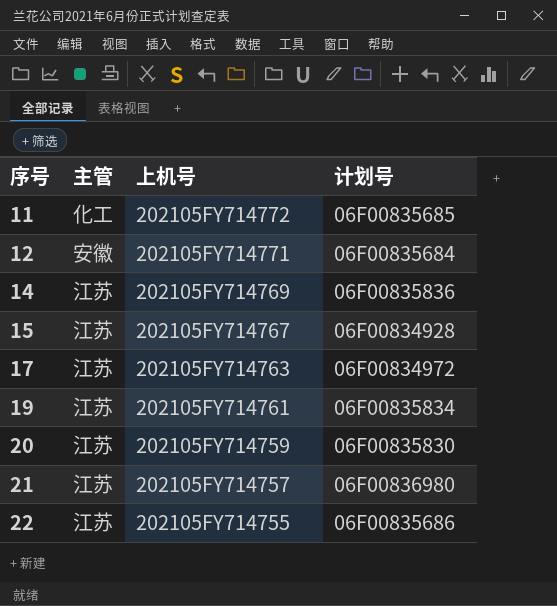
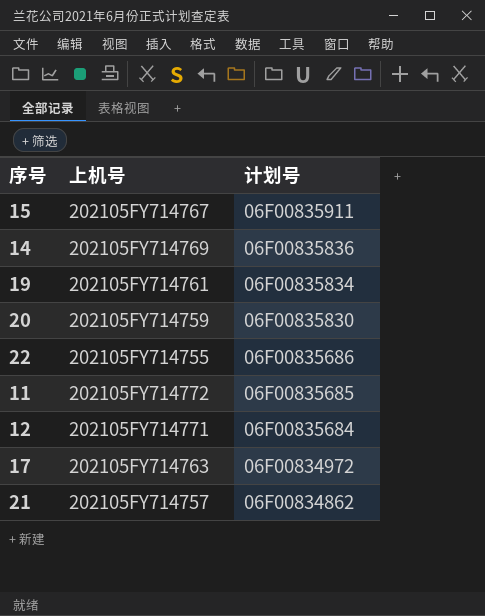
row order: 序号 ascending -> 计划号 descending
column 主管 | position: 2 -> none
15 | 计划号: 06F00834928 -> 06F00835911
21 | 计划号: 06F00836980 -> 06F00834862

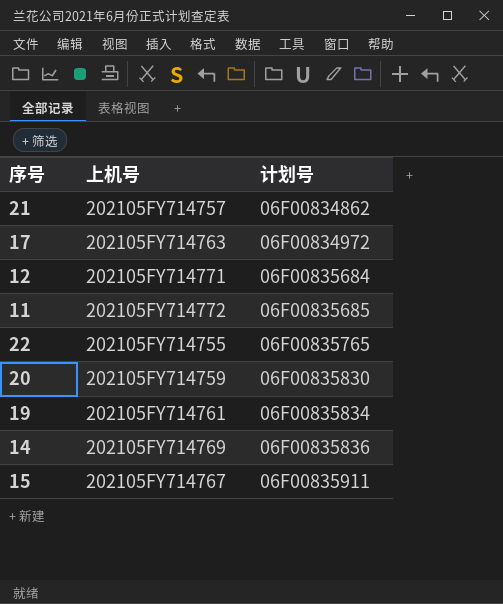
row order: 计划号 descending -> 计划号 ascending
22 | 计划号: 06F00835686 -> 06F00835765

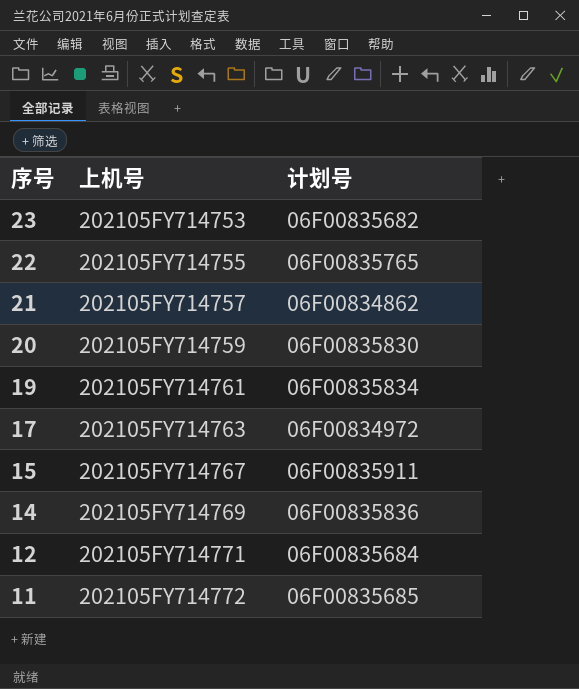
row order: 计划号 ascending -> 序号 descending
row 23: none -> 202105FY714753 | 06F00835682

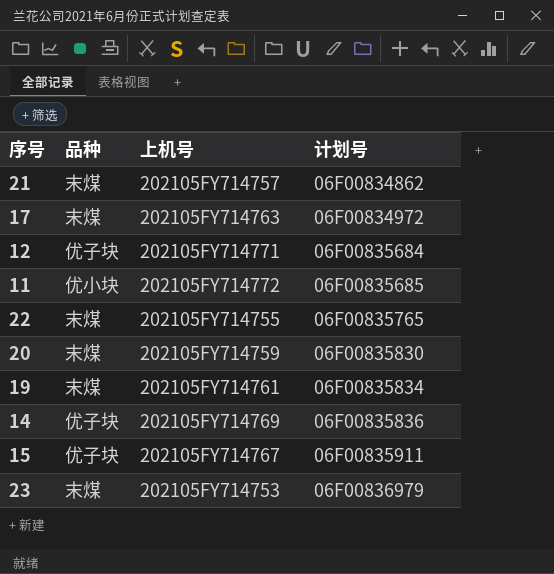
row order: 序号 descending -> 计划号 ascending
column 品种 | position: none -> 2
23 | 计划号: 06F00835682 -> 06F00836979

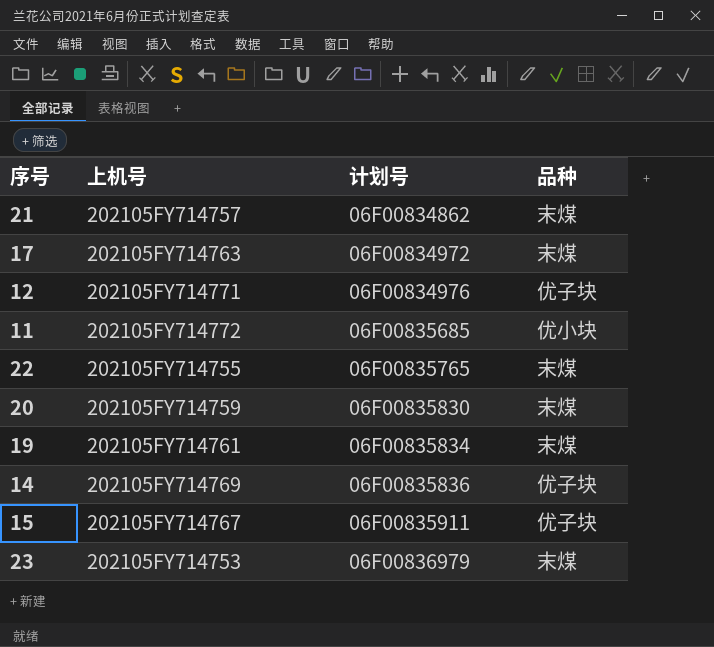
column 品种 | position: 2 -> 4
12 | 计划号: 06F00835684 -> 06F00834976

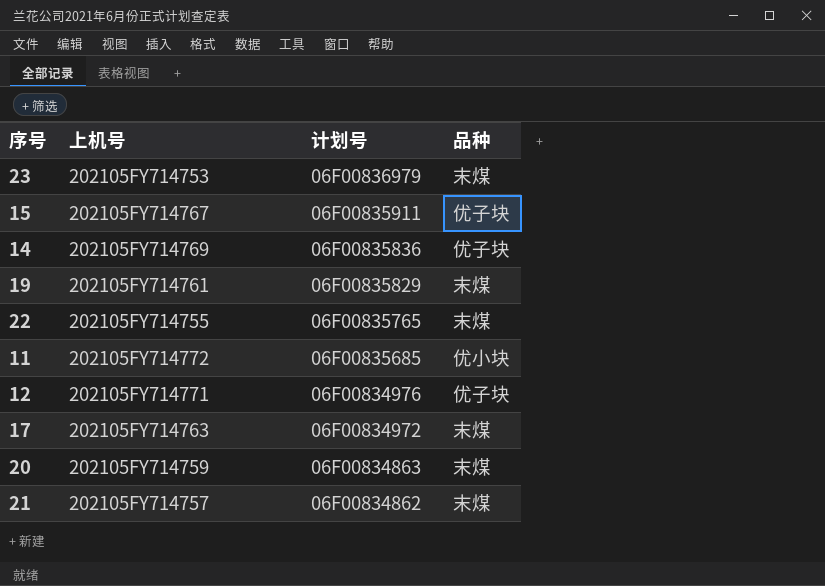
row order: 计划号 ascending -> 计划号 descending
19 | 计划号: 06F00835834 -> 06F00835829
20 | 计划号: 06F00835830 -> 06F00834863

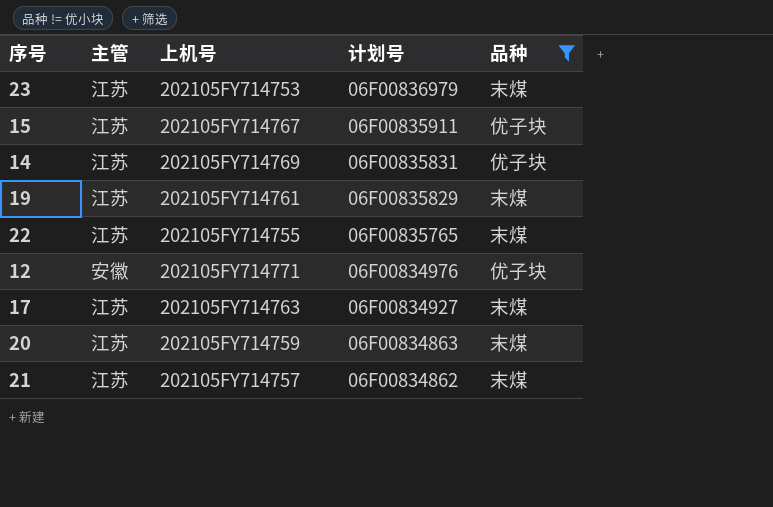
filter: none -> 品种 != 优小块
column 主管 | position: none -> 2
14 | 计划号: 06F00835836 -> 06F00835831
17 | 计划号: 06F00834972 -> 06F00834927

